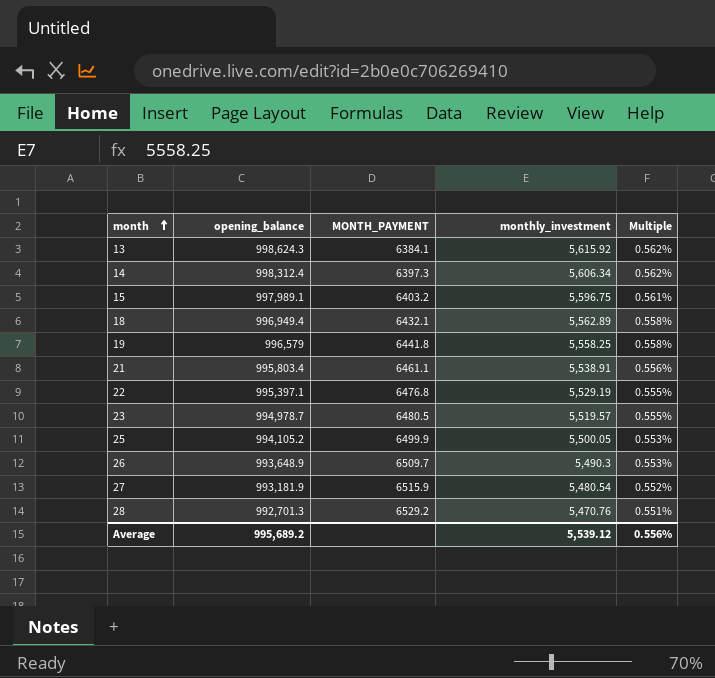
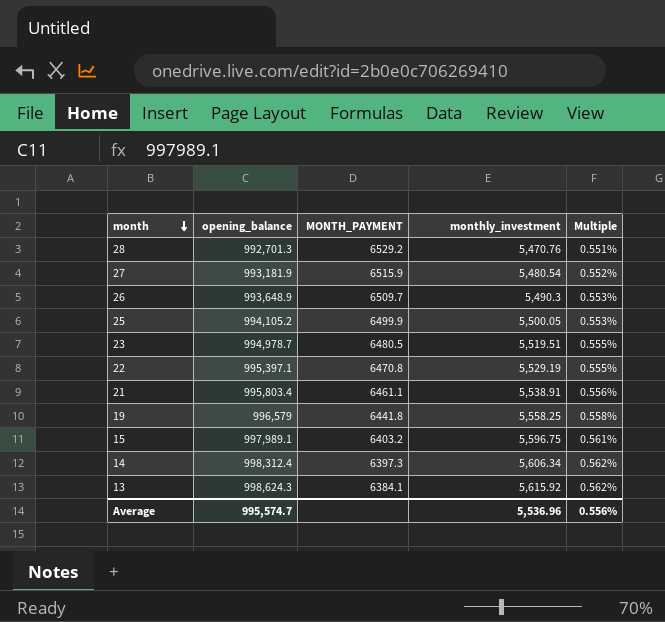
row order: month ascending -> month descending
row 18: 996,949.4 | 6432.1 | 5,562.89 | 0.558% -> none
23 | monthly_investment: 5,519.57 -> 5,519.51
22 | MONTH_PAYMENT: 6476.8 -> 6470.8
Average | opening_balance: 995,689.2 -> 995,574.7
Average | monthly_investment: 5,539.12 -> 5,536.96

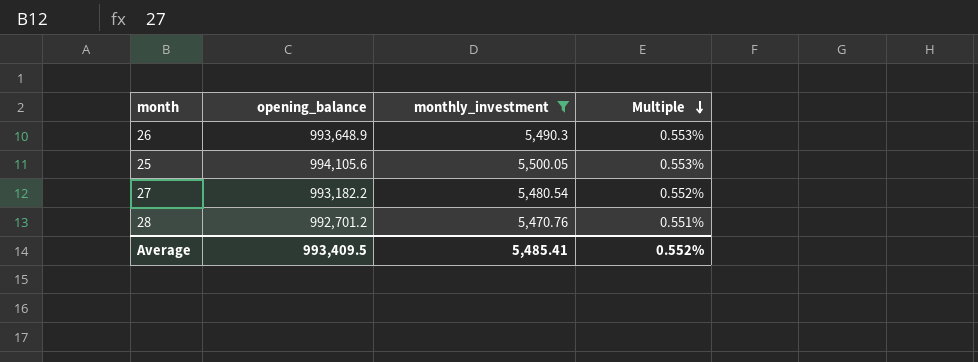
filter: none -> monthly_investment <= 5,500.05
row order: month descending -> Multiple descending
column MONTH_PAYMENT | position: 3 -> none
25 | opening_balance: 994,105.2 -> 994,105.6
27 | opening_balance: 993,181.9 -> 993,182.2
28 | opening_balance: 992,701.3 -> 992,701.2
Average | opening_balance: 995,574.7 -> 993,409.5
Average | monthly_investment: 5,536.96 -> 5,485.41
Average | Multiple: 0.556% -> 0.552%

